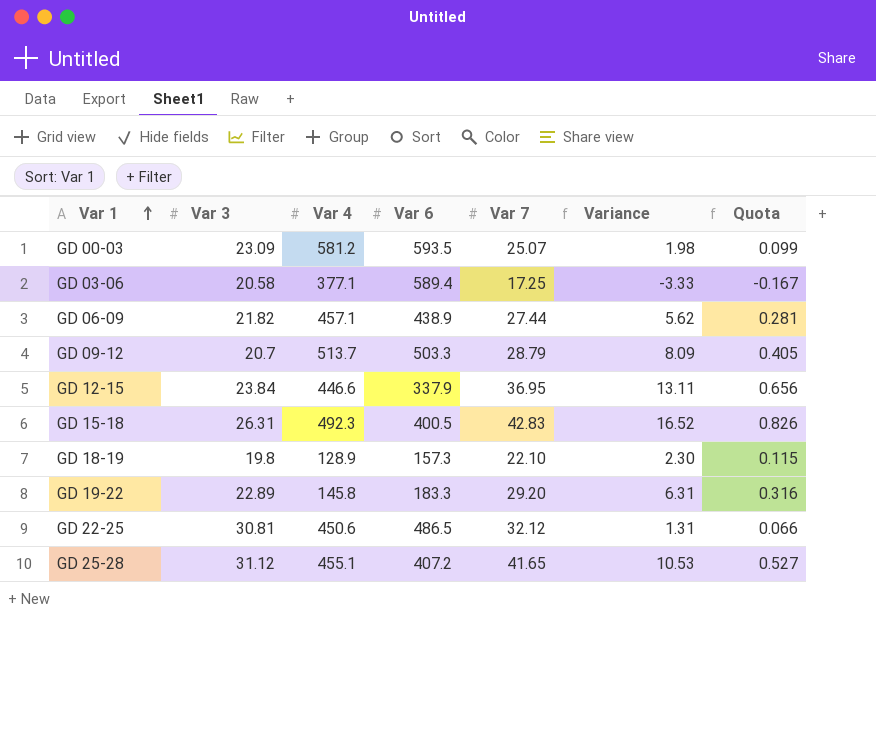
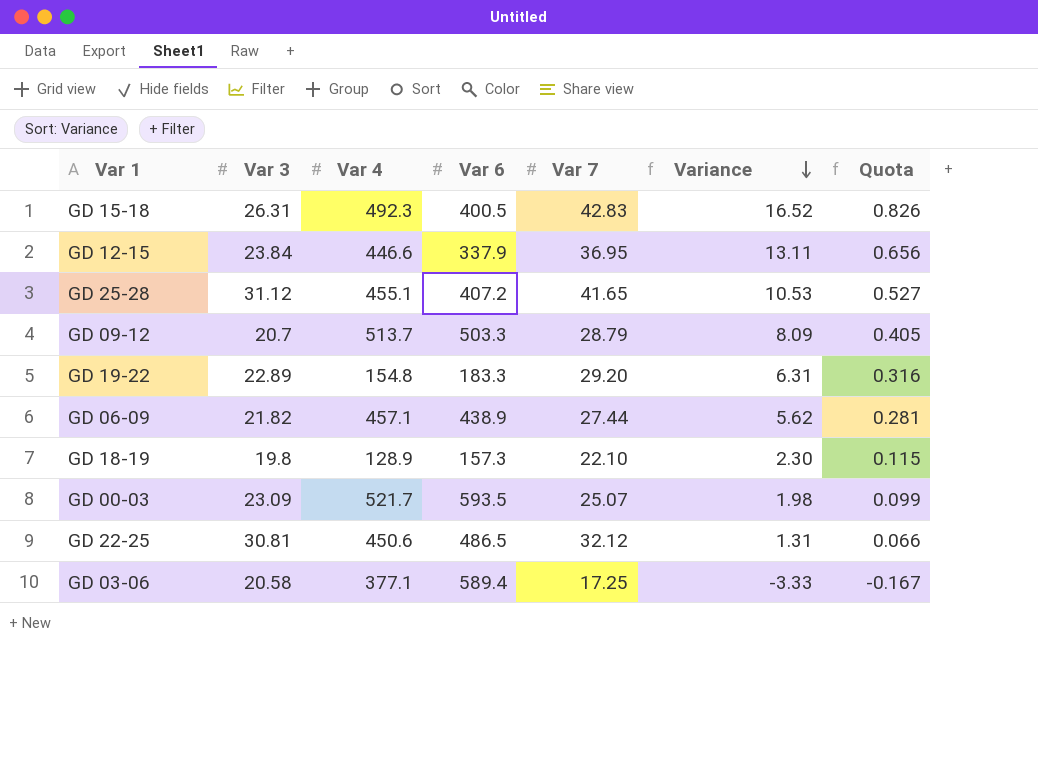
row order: Var 1 ascending -> Variance descending
GD 19-22 | Var 4: 145.8 -> 154.8
GD 00-03 | Var 4: 581.2 -> 521.7

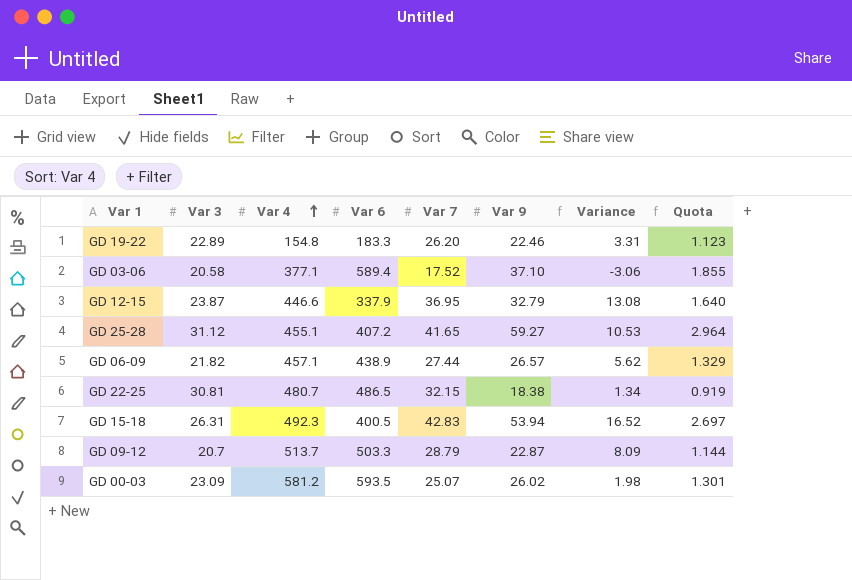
row order: Variance descending -> Var 4 ascending
column Var 9 | position: none -> 6
column Quota | formula: [Variance] * 0.05 -> [Var 9] * 0.05
row GD 18-19: 19.8 | 128.9 | 157.3 | 22.10 | 2.30 | 0.115 -> none
GD 19-22 | Var 7: 29.20 -> 26.20
GD 19-22 | Variance: 6.31 -> 3.31
GD 03-06 | Var 7: 17.25 -> 17.52
GD 03-06 | Variance: -3.33 -> -3.06
GD 12-15 | Var 3: 23.84 -> 23.87
GD 12-15 | Variance: 13.11 -> 13.08
GD 22-25 | Var 4: 450.6 -> 480.7
GD 22-25 | Var 7: 32.12 -> 32.15
GD 22-25 | Variance: 1.31 -> 1.34
GD 00-03 | Var 4: 521.7 -> 581.2

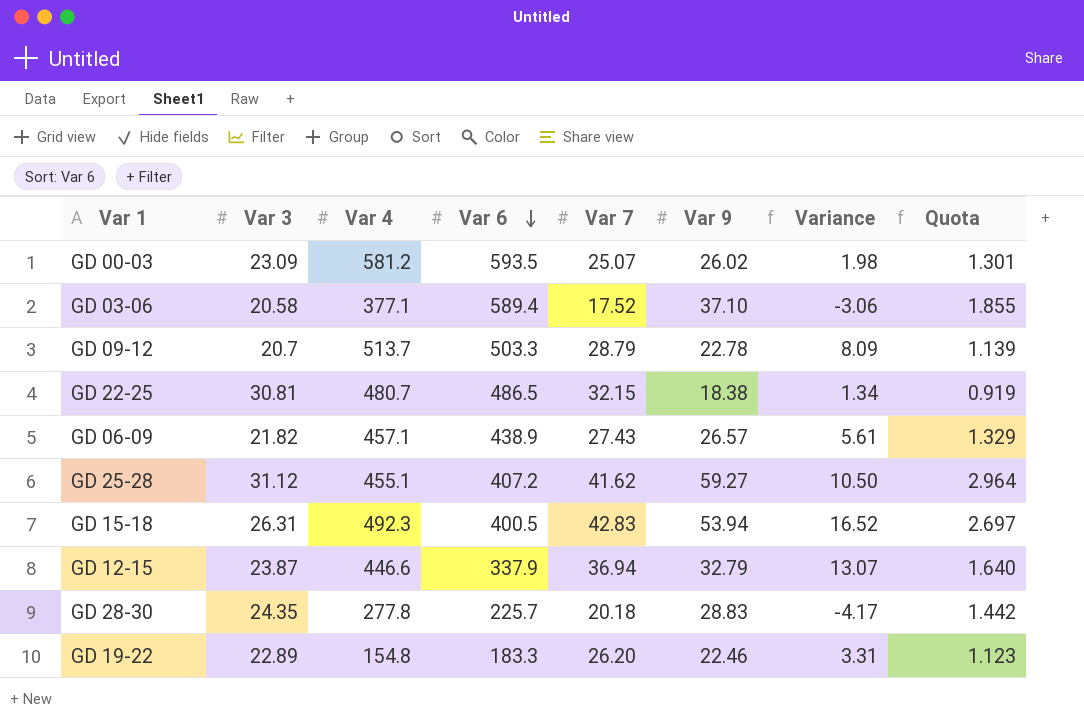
row order: Var 4 ascending -> Var 6 descending
GD 09-12 | Var 9: 22.87 -> 22.78
GD 09-12 | Quota: 1.144 -> 1.139
GD 06-09 | Var 7: 27.44 -> 27.43
GD 06-09 | Variance: 5.62 -> 5.61
GD 25-28 | Var 7: 41.65 -> 41.62
GD 25-28 | Variance: 10.53 -> 10.50
GD 12-15 | Var 7: 36.95 -> 36.94
GD 12-15 | Variance: 13.08 -> 13.07
row GD 28-30: none -> 24.35 | 277.8 | 225.7 | 20.18 | 28.83 | -4.17 | 1.442

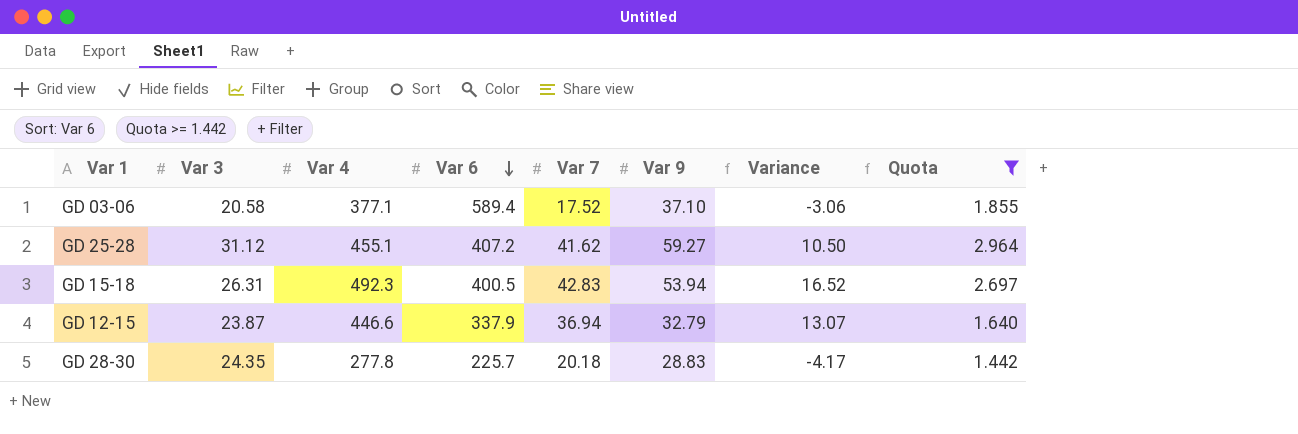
filter: none -> Quota >= 1.442

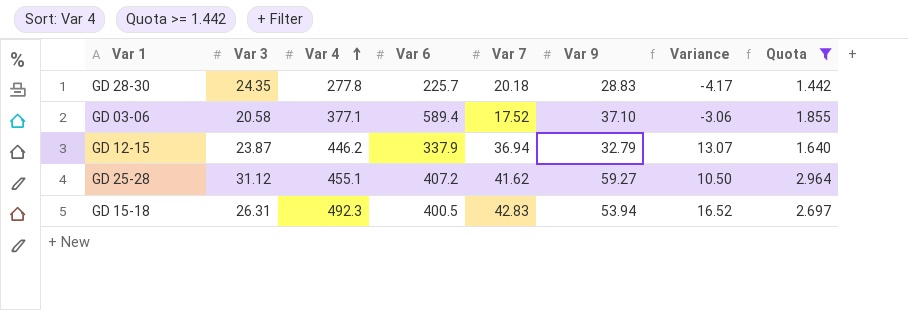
row order: Var 6 descending -> Var 4 ascending
GD 12-15 | Var 4: 446.6 -> 446.2

